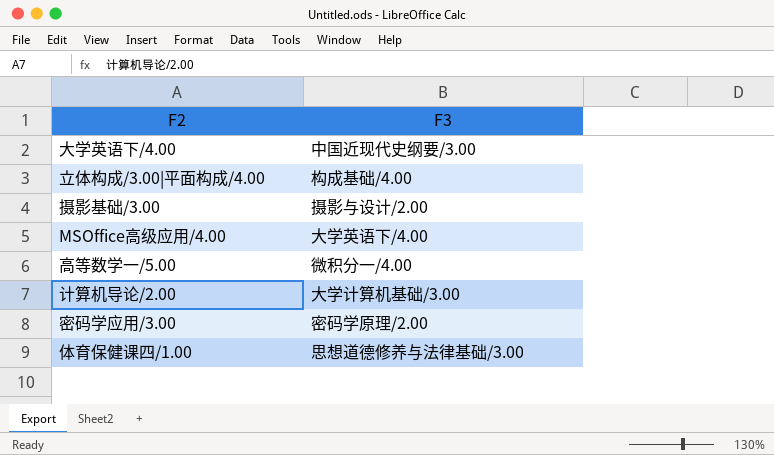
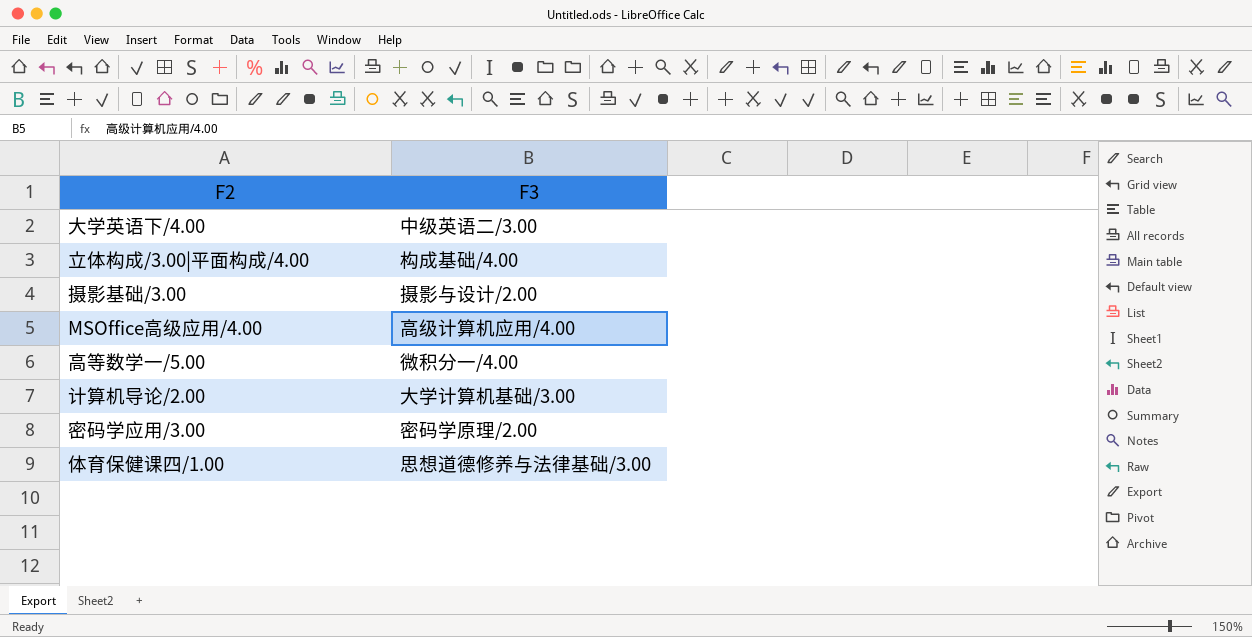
大学英语下/4.00 | F3: 中国近现代史纲要/3.00 -> 中级英语二/3.00
MSOffice高级应用/4.00 | F3: 大学英语下/4.00 -> 高级计算机应用/4.00

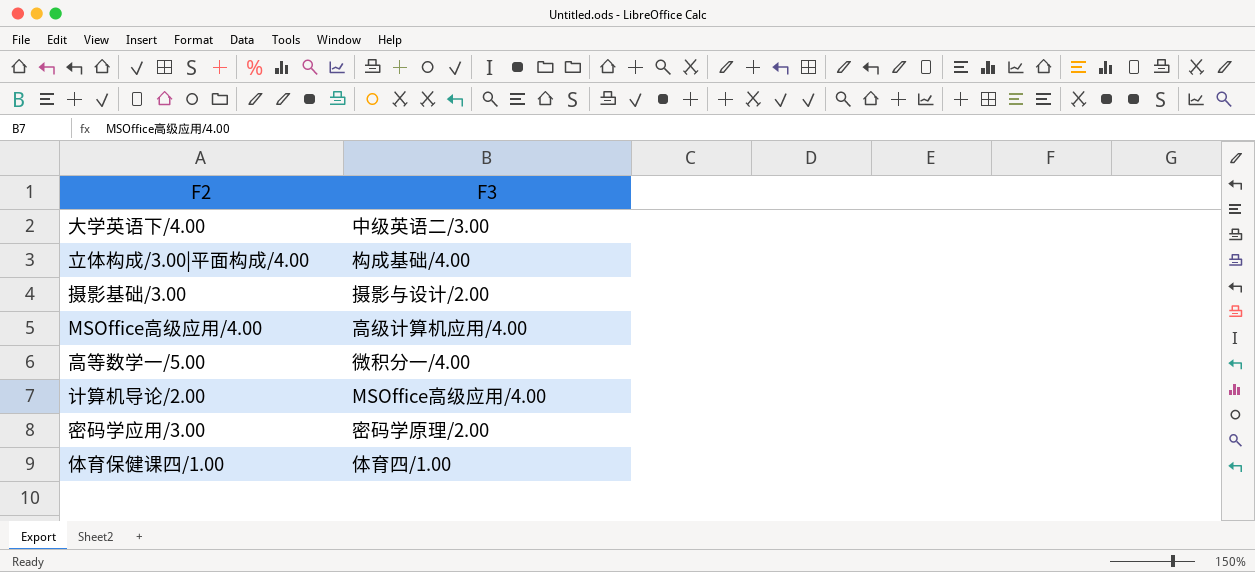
计算机导论/2.00 | F3: 大学计算机基础/3.00 -> MSOffice高级应用/4.00
体育保健课四/1.00 | F3: 思想道德修养与法律基础/3.00 -> 体育四/1.00

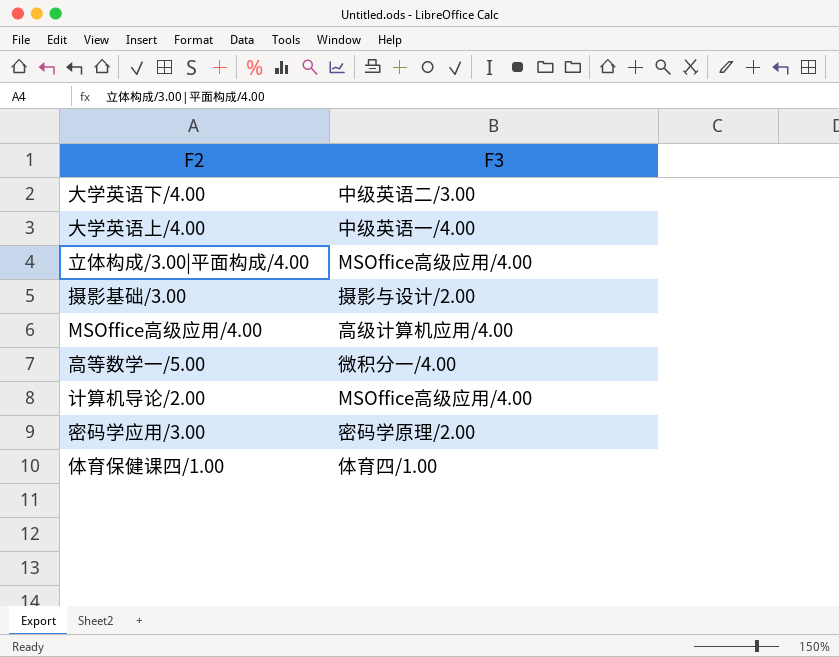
row 大学英语上/4.00: none -> 中级英语一/4.00
立体构成/3.00|平面构成/4.00 | F3: 构成基础/4.00 -> MSOffice高级应用/4.00

